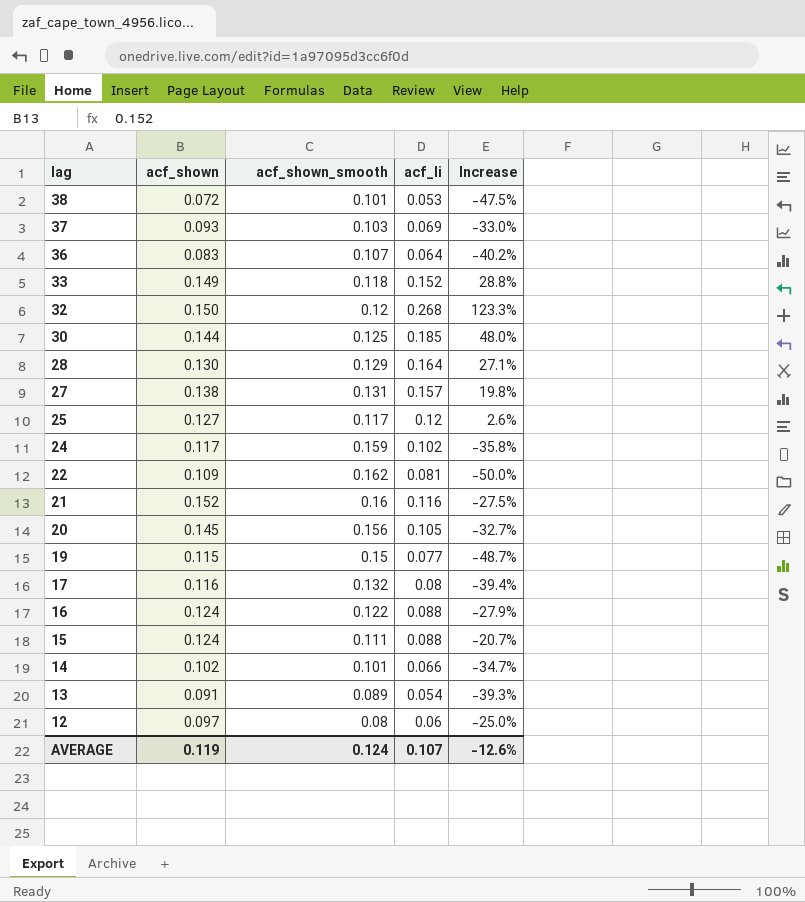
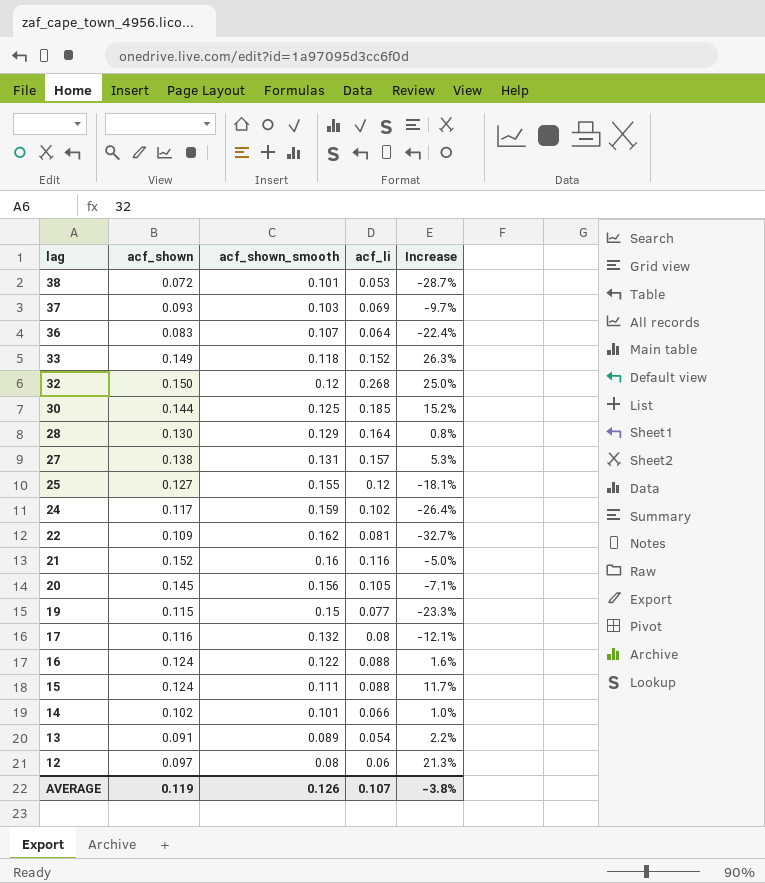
column Increase | formula: ([acf_li] - [acf_shown_smooth]) / [acf_shown_smooth] -> ([acf_shown] - [acf_shown_smooth]) / [acf_shown_smooth]
25 | acf_shown_smooth: 0.117 -> 0.155
AVERAGE | acf_shown_smooth: 0.124 -> 0.126
AVERAGE | Increase: -12.6% -> -3.8%

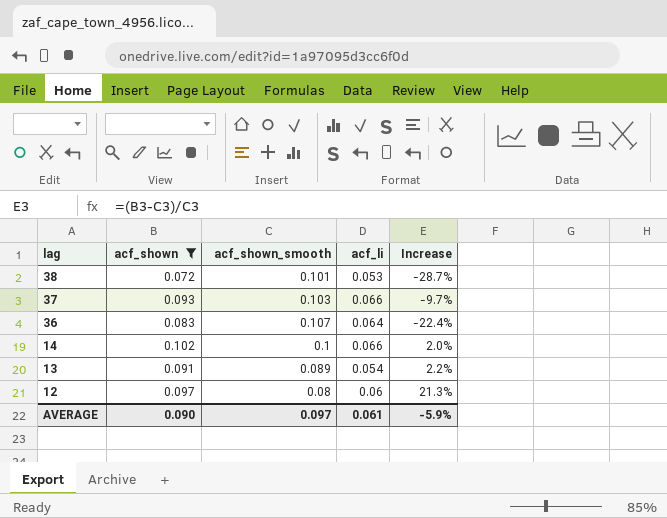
filter: none -> acf_shown <= 0.102
37 | acf_li: 0.069 -> 0.066
14 | acf_shown_smooth: 0.101 -> 0.1
14 | Increase: 1.0% -> 2.0%
AVERAGE | acf_shown: 0.119 -> 0.090
AVERAGE | acf_shown_smooth: 0.126 -> 0.097
AVERAGE | acf_li: 0.107 -> 0.061
AVERAGE | Increase: -3.8% -> -5.9%

